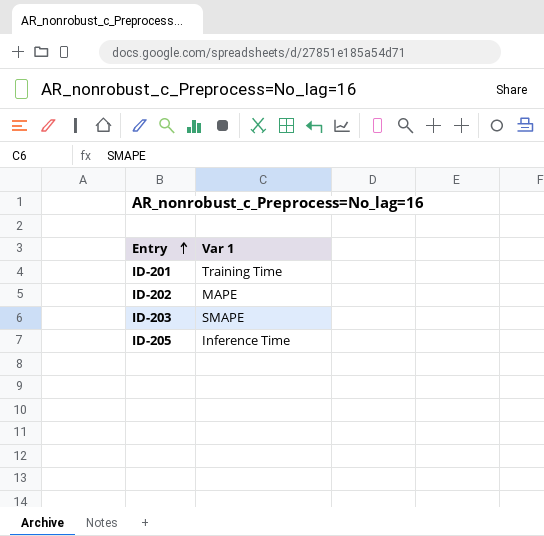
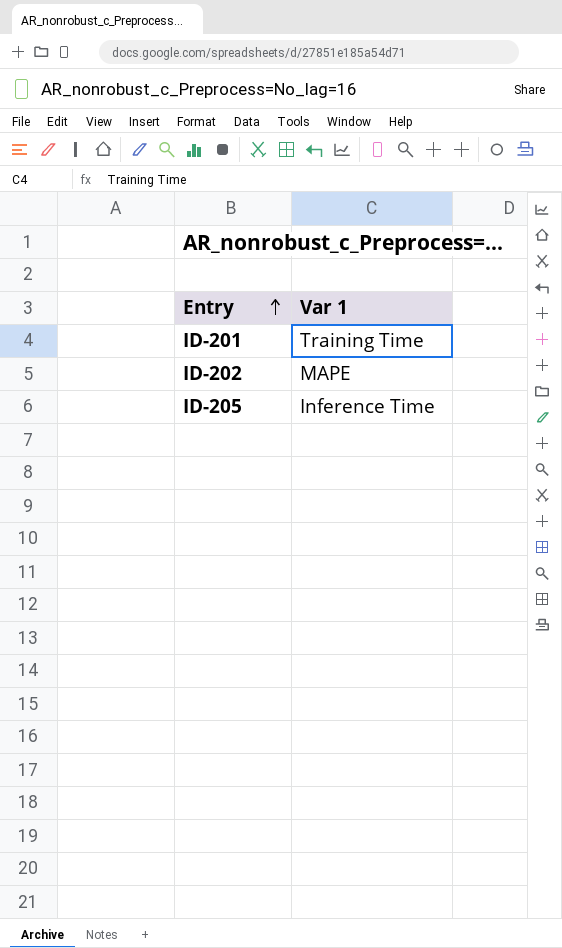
row ID-203: SMAPE -> none

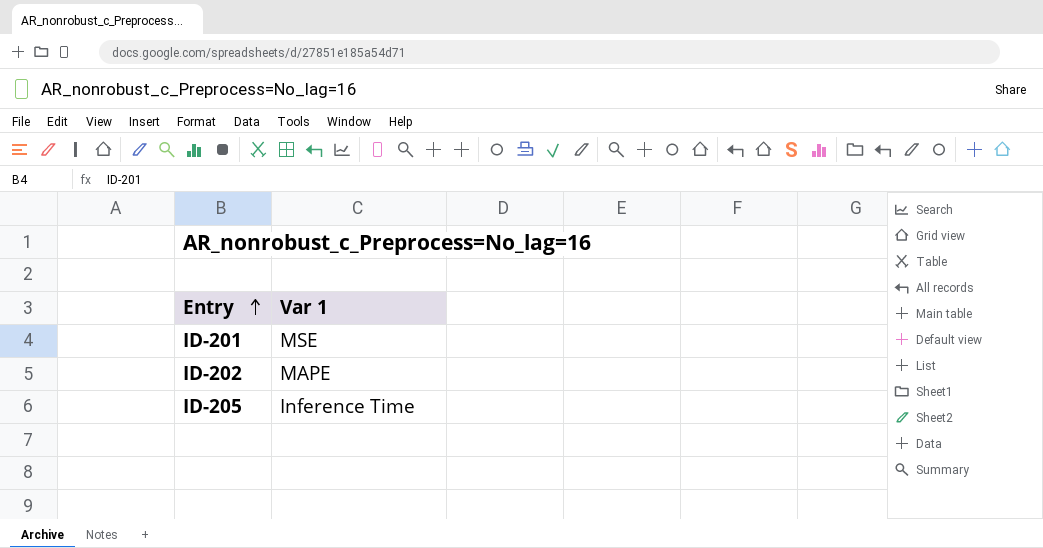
ID-201 | Var 1: Training Time -> MSE

